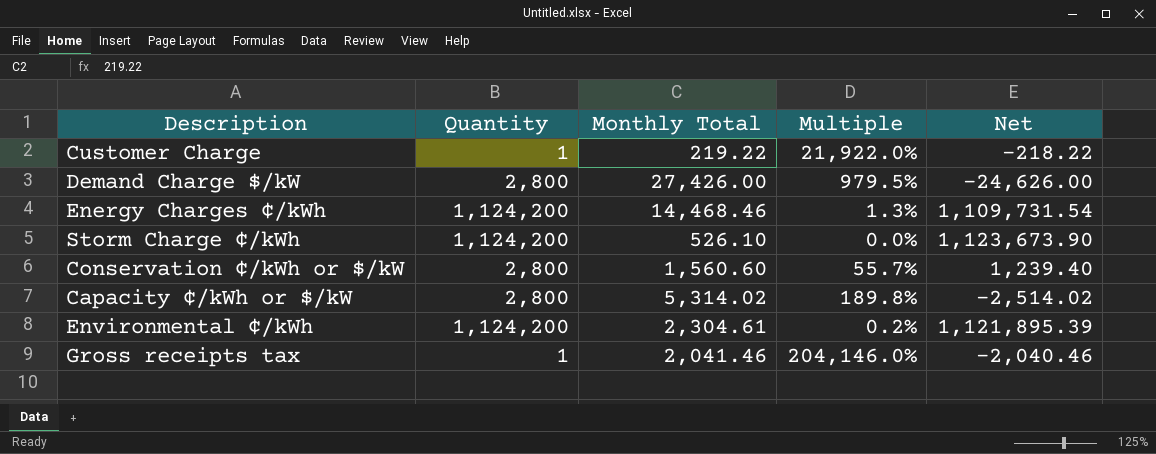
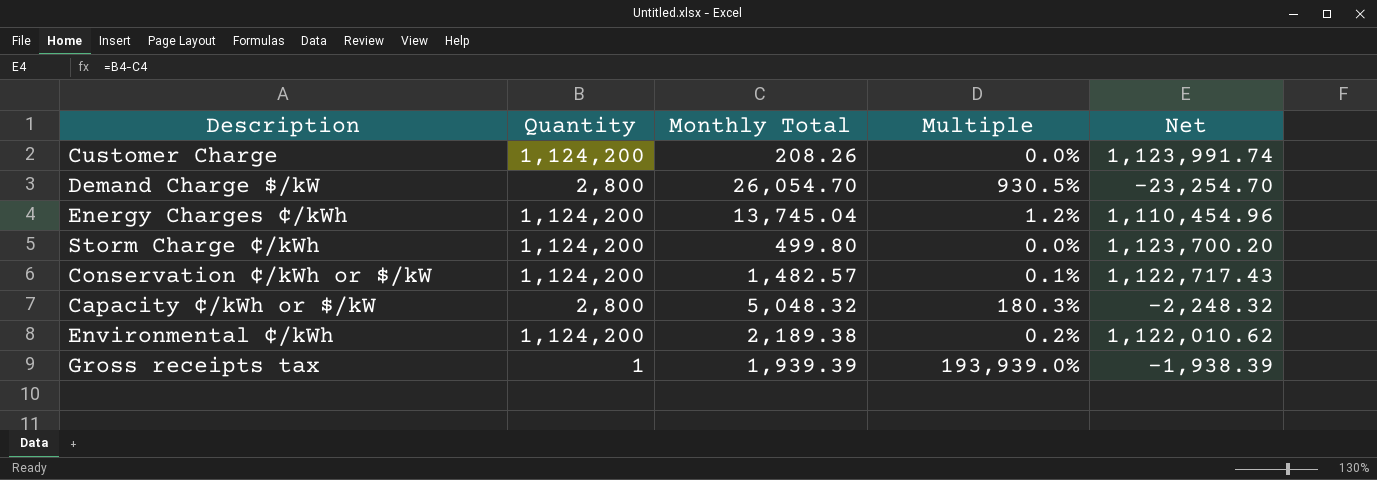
Customer Charge | Quantity: 1 -> 1,124,200
Customer Charge | Monthly Total: 219.22 -> 208.26
Customer Charge | Multiple: 21,922.0% -> 0.0%
Customer Charge | Net: -218.22 -> 1,123,991.74
Demand Charge $/kW | Monthly Total: 27,426.00 -> 26,054.70
Demand Charge $/kW | Multiple: 979.5% -> 930.5%
Demand Charge $/kW | Net: -24,626.00 -> -23,254.70
Energy Charges ¢/kWh | Monthly Total: 14,468.46 -> 13,745.04
Energy Charges ¢/kWh | Multiple: 1.3% -> 1.2%
Energy Charges ¢/kWh | Net: 1,109,731.54 -> 1,110,454.96
Storm Charge ¢/kWh | Monthly Total: 526.10 -> 499.80
Storm Charge ¢/kWh | Net: 1,123,673.90 -> 1,123,700.20
Conservation ¢/kWh or $/kW | Quantity: 2,800 -> 1,124,200
Conservation ¢/kWh or $/kW | Monthly Total: 1,560.60 -> 1,482.57
Conservation ¢/kWh or $/kW | Multiple: 55.7% -> 0.1%
Conservation ¢/kWh or $/kW | Net: 1,239.40 -> 1,122,717.43
Capacity ¢/kWh or $/kW | Monthly Total: 5,314.02 -> 5,048.32
Capacity ¢/kWh or $/kW | Multiple: 189.8% -> 180.3%
Capacity ¢/kWh or $/kW | Net: -2,514.02 -> -2,248.32
Environmental ¢/kWh | Monthly Total: 2,304.61 -> 2,189.38
Environmental ¢/kWh | Net: 1,121,895.39 -> 1,122,010.62
Gross receipts tax | Monthly Total: 2,041.46 -> 1,939.39
Gross receipts tax | Multiple: 204,146.0% -> 193,939.0%
Gross receipts tax | Net: -2,040.46 -> -1,938.39

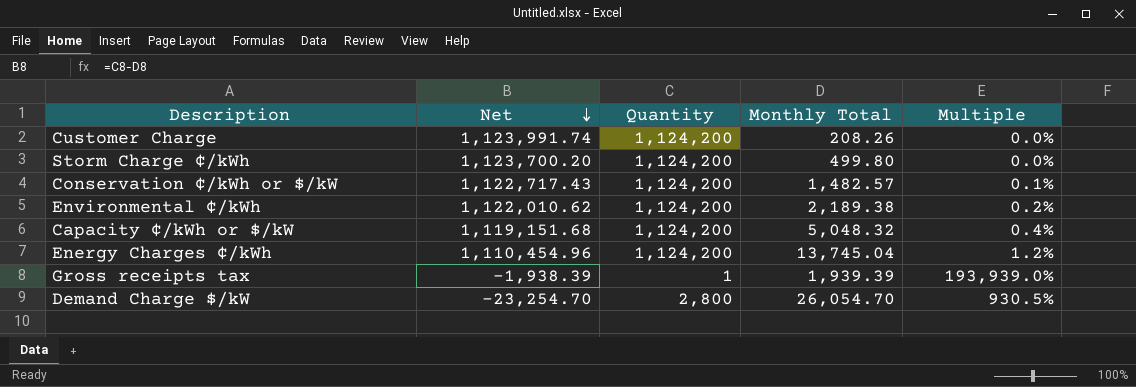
row order: none -> Net descending
column Net | position: 5 -> 2
Capacity ¢/kWh or $/kW | Net: -2,248.32 -> 1,119,151.68
Capacity ¢/kWh or $/kW | Quantity: 2,800 -> 1,124,200
Capacity ¢/kWh or $/kW | Multiple: 180.3% -> 0.4%

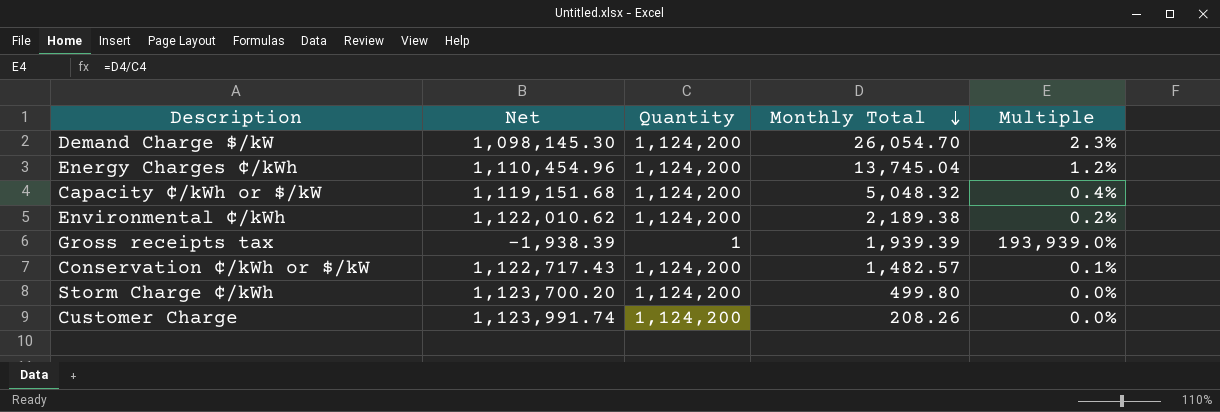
row order: Net descending -> Monthly Total descending
Demand Charge $/kW | Net: -23,254.70 -> 1,098,145.30
Demand Charge $/kW | Quantity: 2,800 -> 1,124,200
Demand Charge $/kW | Multiple: 930.5% -> 2.3%

